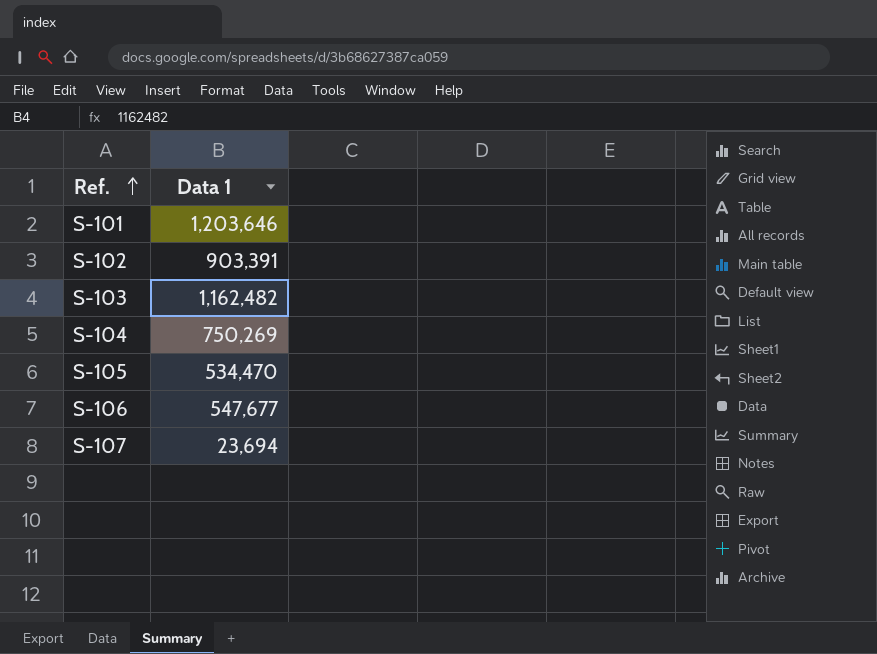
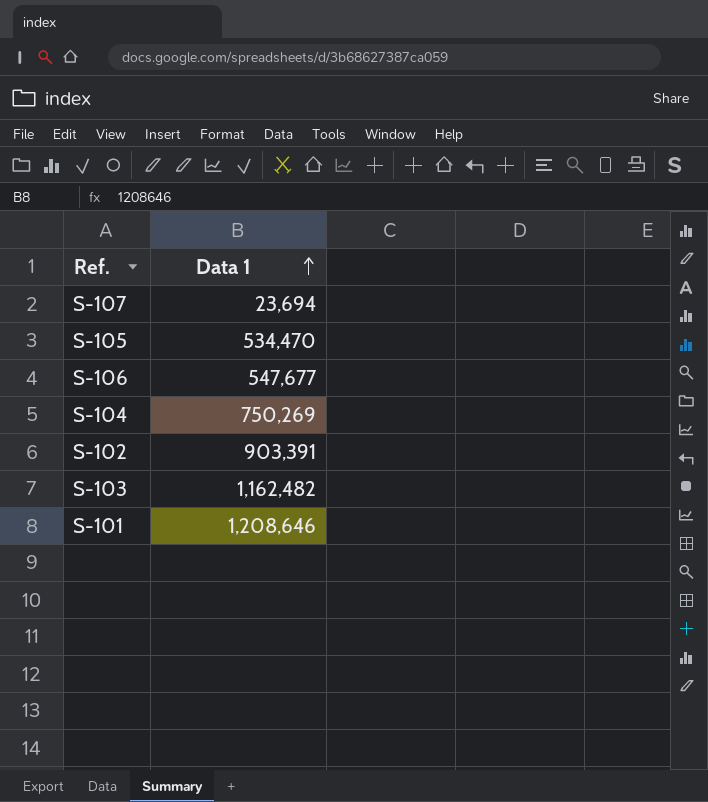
row order: Ref. ascending -> Data 1 ascending
S-101 | Data 1: 1,203,646 -> 1,208,646

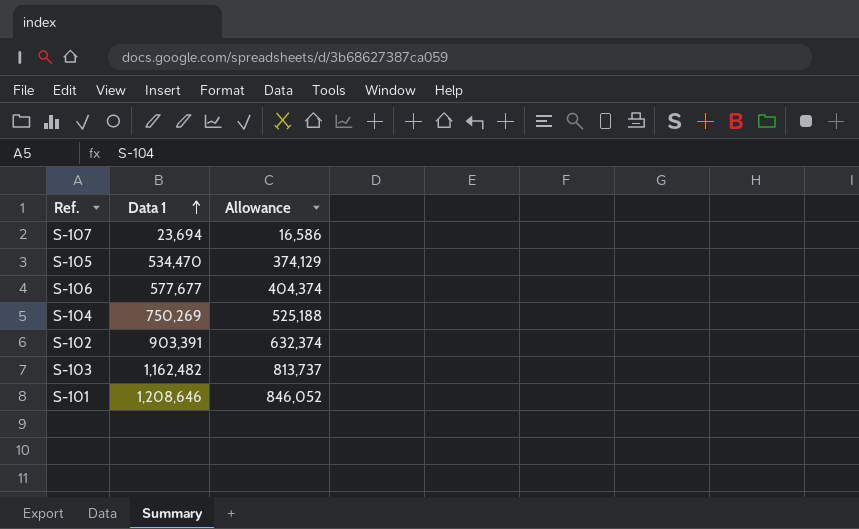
column Allowance | formula: none -> [Data 1] * 0.7
S-106 | Data 1: 547,677 -> 577,677

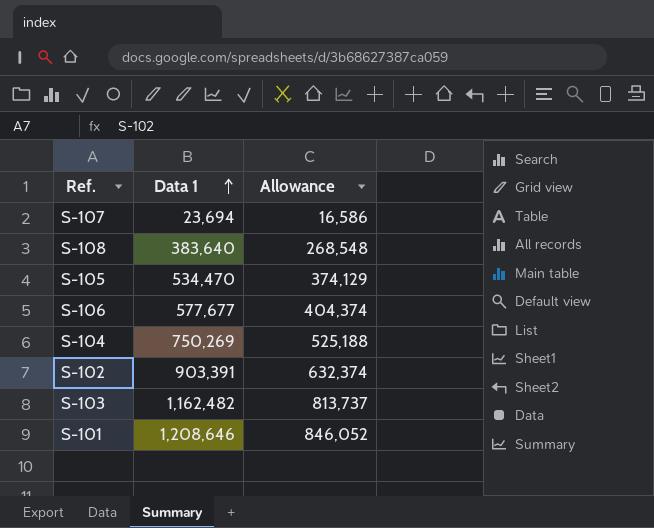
row S-108: none -> 383,640 | 268,548

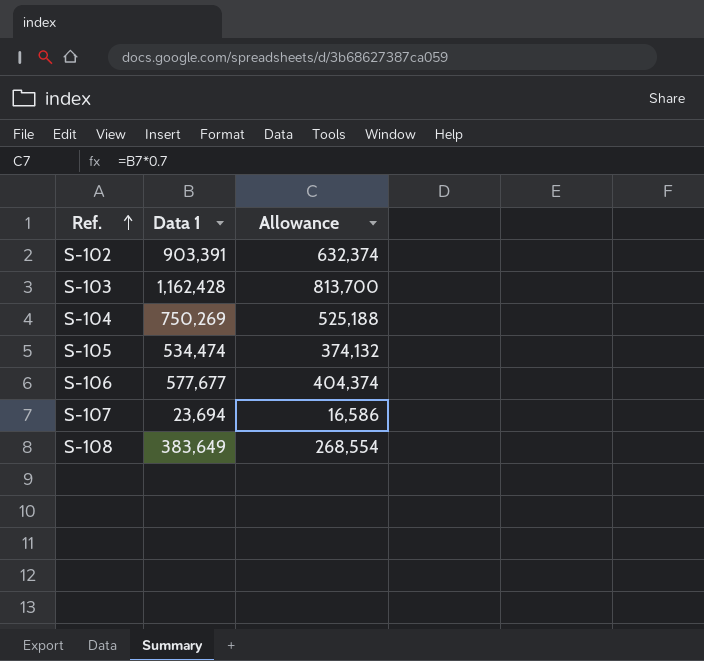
row order: Data 1 ascending -> Ref. ascending
row S-101: 1,208,646 | 846,052 -> none
S-103 | Data 1: 1,162,482 -> 1,162,428
S-103 | Allowance: 813,737 -> 813,700
S-105 | Data 1: 534,470 -> 534,474
S-105 | Allowance: 374,129 -> 374,132
S-108 | Data 1: 383,640 -> 383,649
S-108 | Allowance: 268,548 -> 268,554

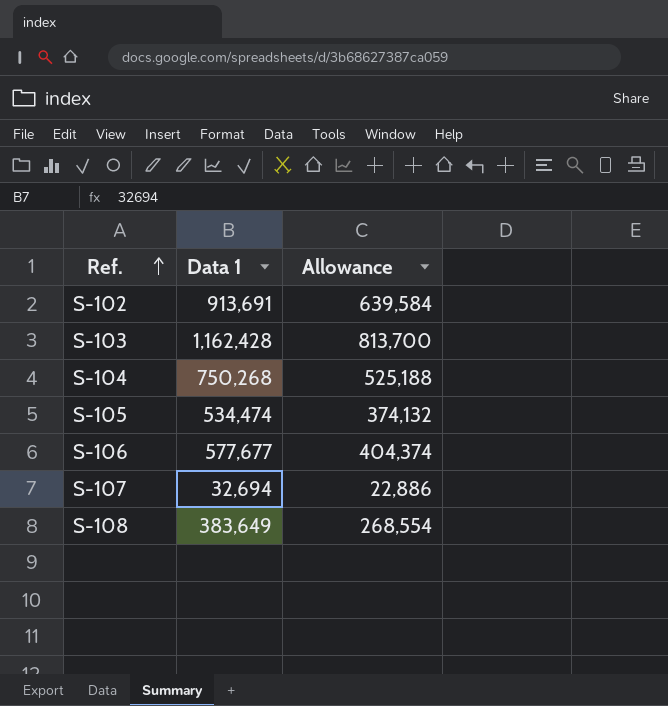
S-102 | Data 1: 903,391 -> 913,691
S-102 | Allowance: 632,374 -> 639,584
S-104 | Data 1: 750,269 -> 750,268
S-107 | Data 1: 23,694 -> 32,694
S-107 | Allowance: 16,586 -> 22,886

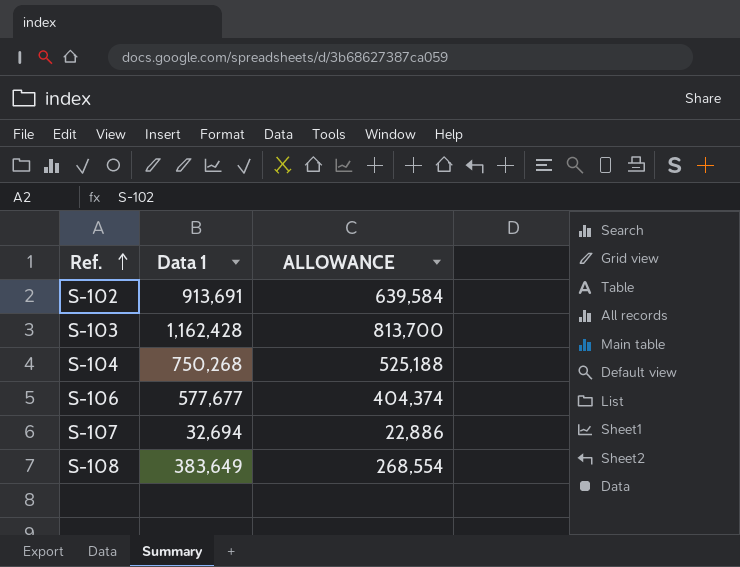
column name: Allowance -> ALLOWANCE
row S-105: 534,474 | 374,132 -> none

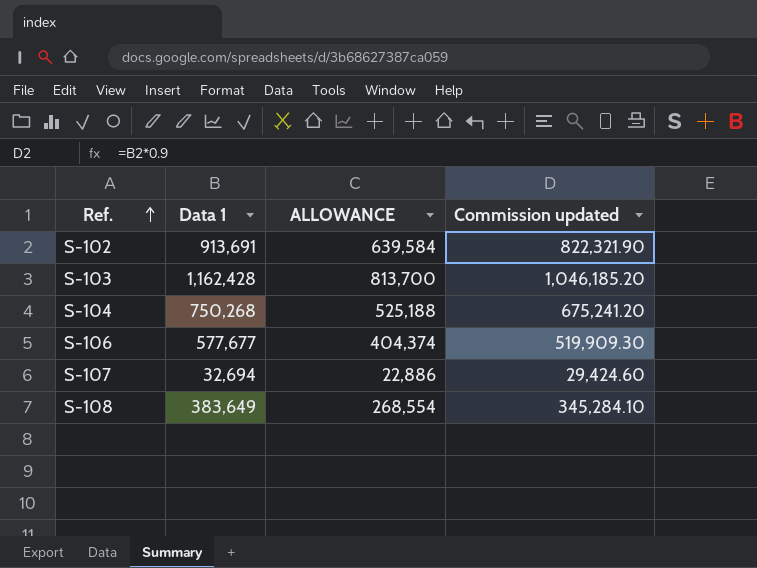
column Commission updated | formula: none -> [Data 1] * 0.9

